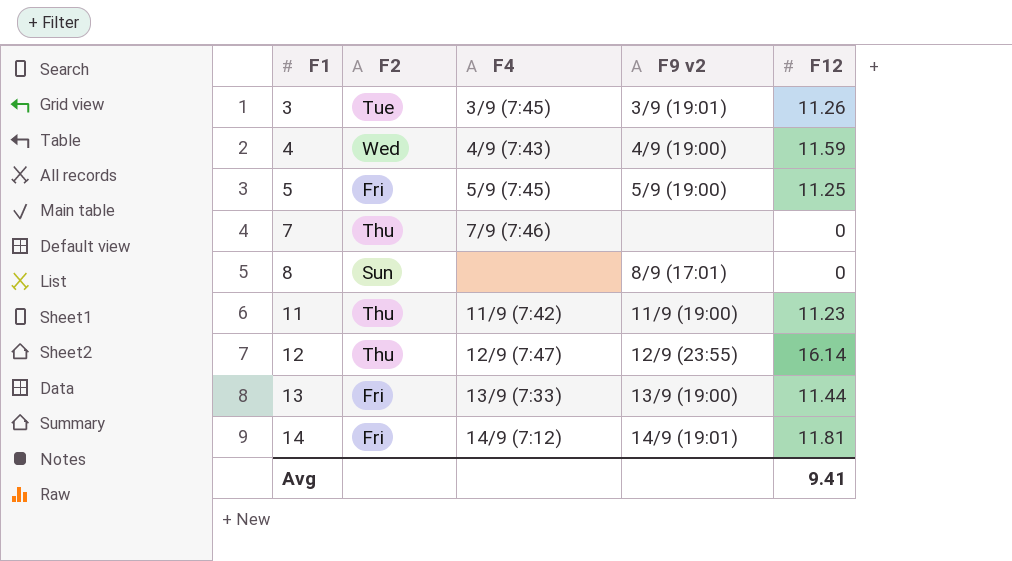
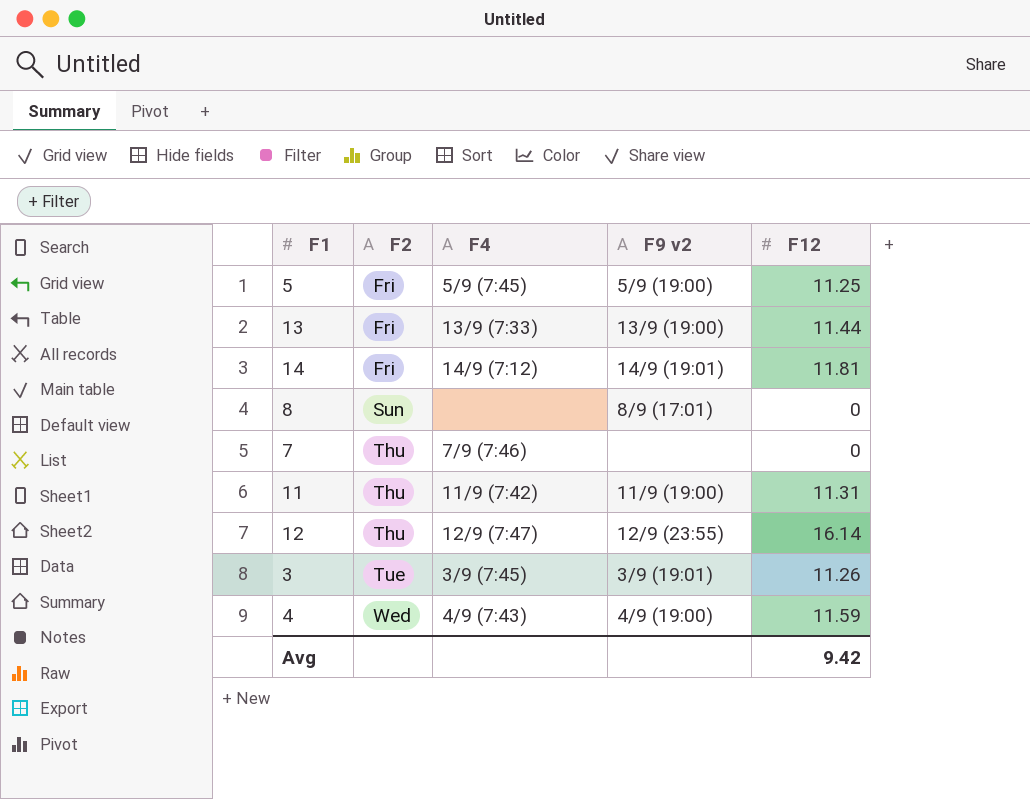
row order: F1 ascending -> F2 ascending
11 | F12: 11.23 -> 11.31
Avg | F12: 9.41 -> 9.42

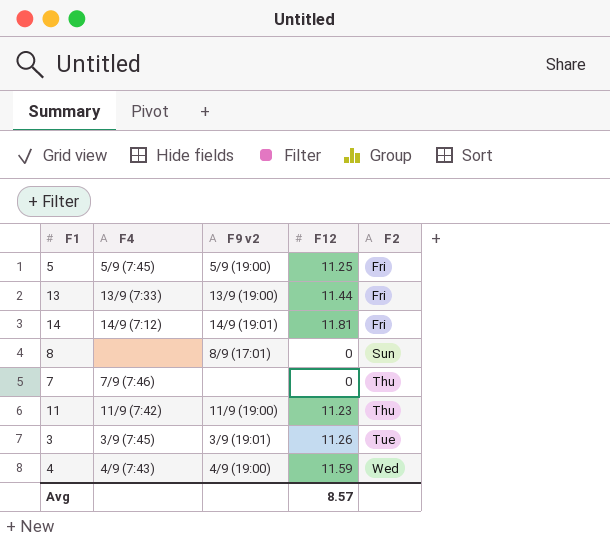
column F2 | position: 2 -> 5
row 12: Thu | 12/9 (7:47) | 12/9 (23:55) | 16.14 -> none
11 | F12: 11.31 -> 11.23
Avg | F12: 9.42 -> 8.57

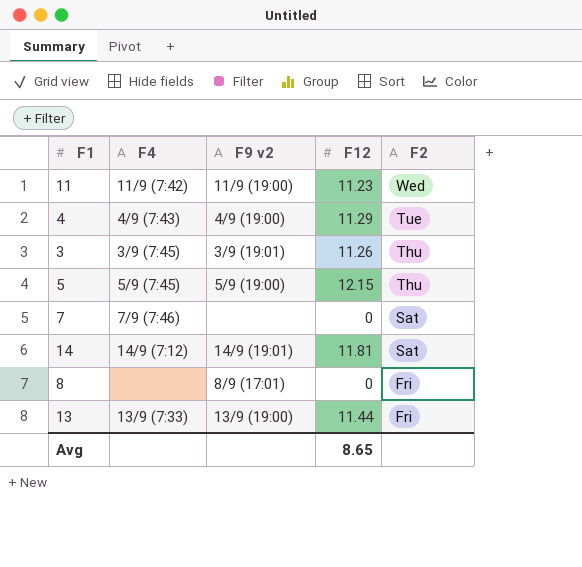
row order: F2 ascending -> F2 descending
11 | F2: Thu -> Wed
4 | F12: 11.59 -> 11.29
4 | F2: Wed -> Tue
3 | F2: Tue -> Thu
5 | F12: 11.25 -> 12.15
5 | F2: Fri -> Thu
7 | F2: Thu -> Sat
14 | F2: Fri -> Sat
8 | F2: Sun -> Fri
Avg | F12: 8.57 -> 8.65

